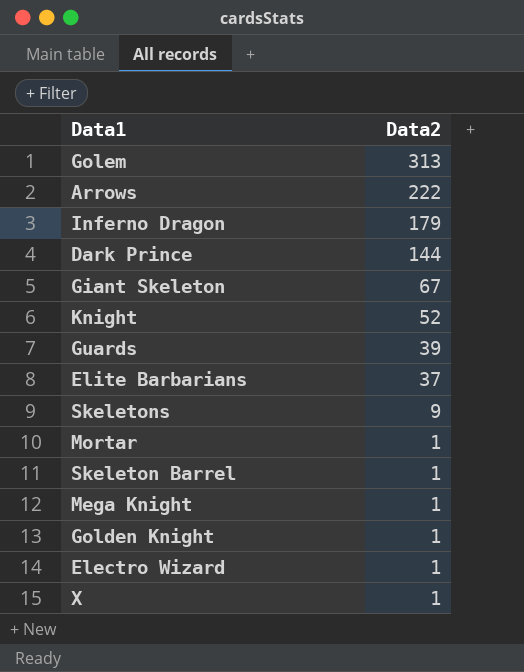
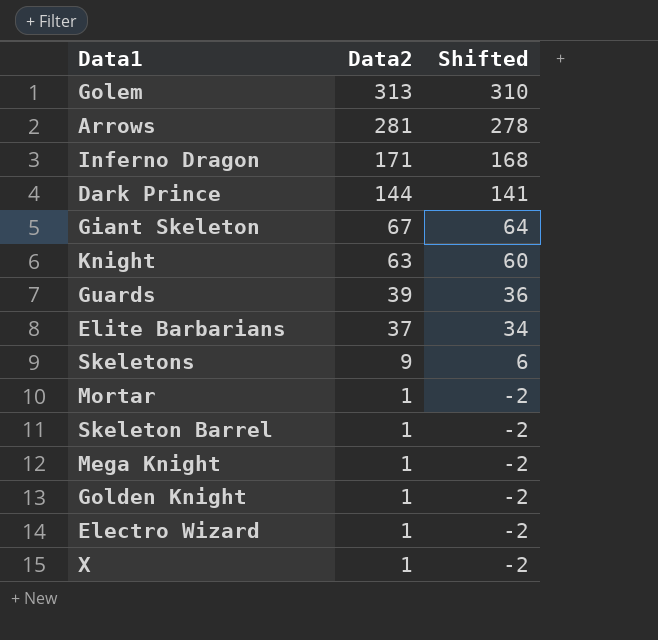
column Shifted | formula: none -> [Data2] - 3
Arrows | Data2: 222 -> 281
Inferno Dragon | Data2: 179 -> 171
Knight | Data2: 52 -> 63

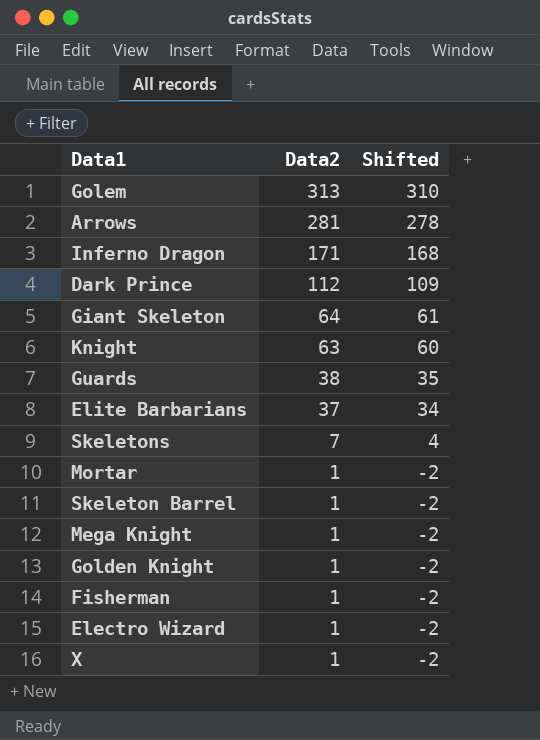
Dark Prince | Data2: 144 -> 112
Dark Prince | Shifted: 141 -> 109
Giant Skeleton | Data2: 67 -> 64
Giant Skeleton | Shifted: 64 -> 61
Guards | Data2: 39 -> 38
Guards | Shifted: 36 -> 35
Skeletons | Data2: 9 -> 7
Skeletons | Shifted: 6 -> 4
row Fisherman: none -> 1 | -2

